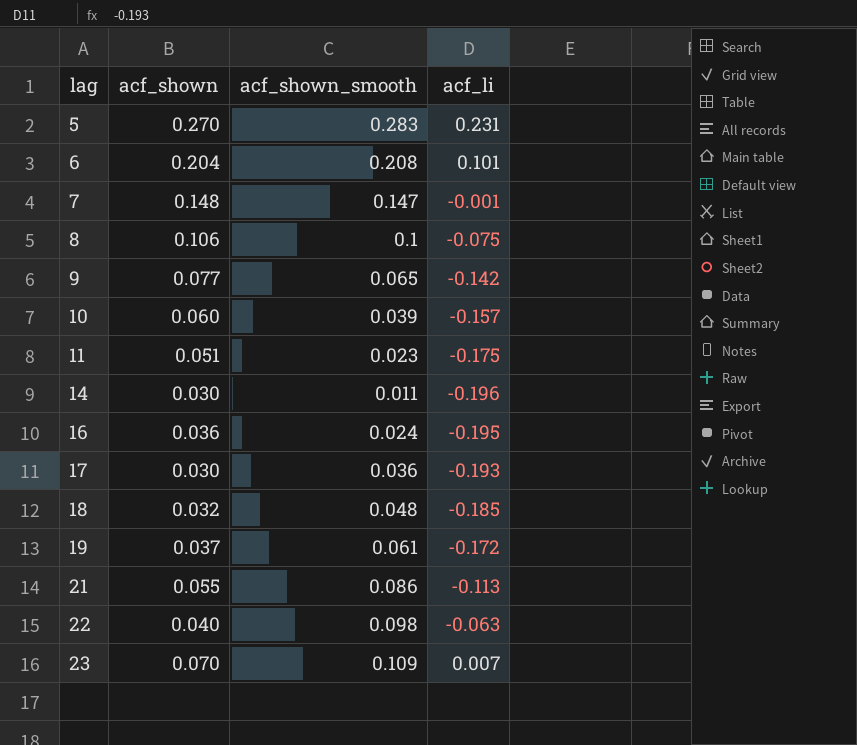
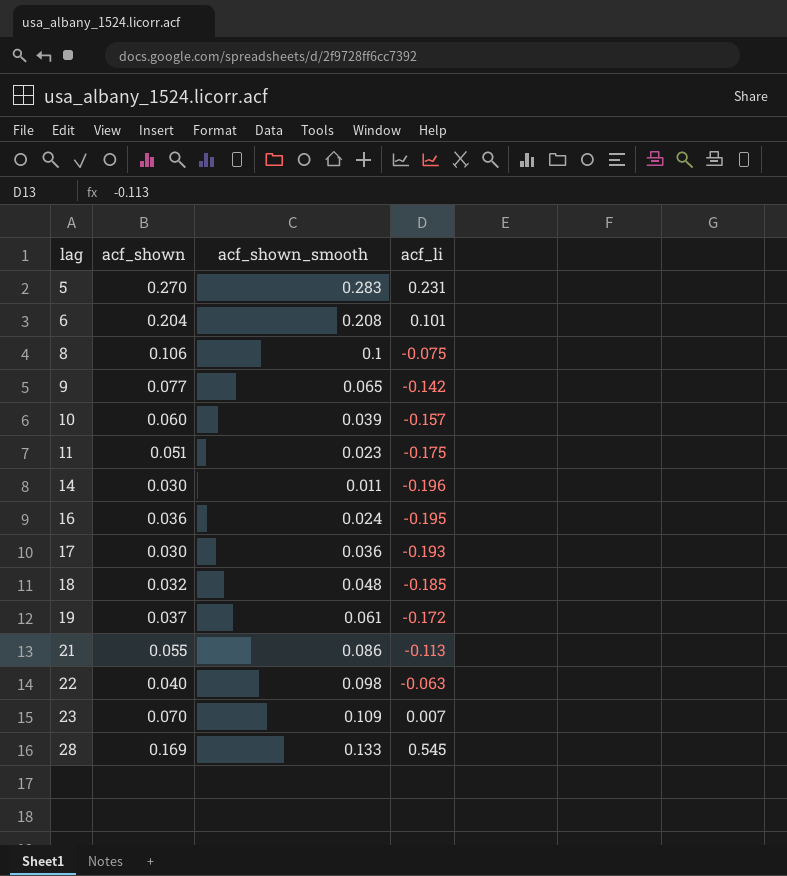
row 7: 0.148 | 0.147 | -0.001 -> none
row 28: none -> 0.169 | 0.133 | 0.545

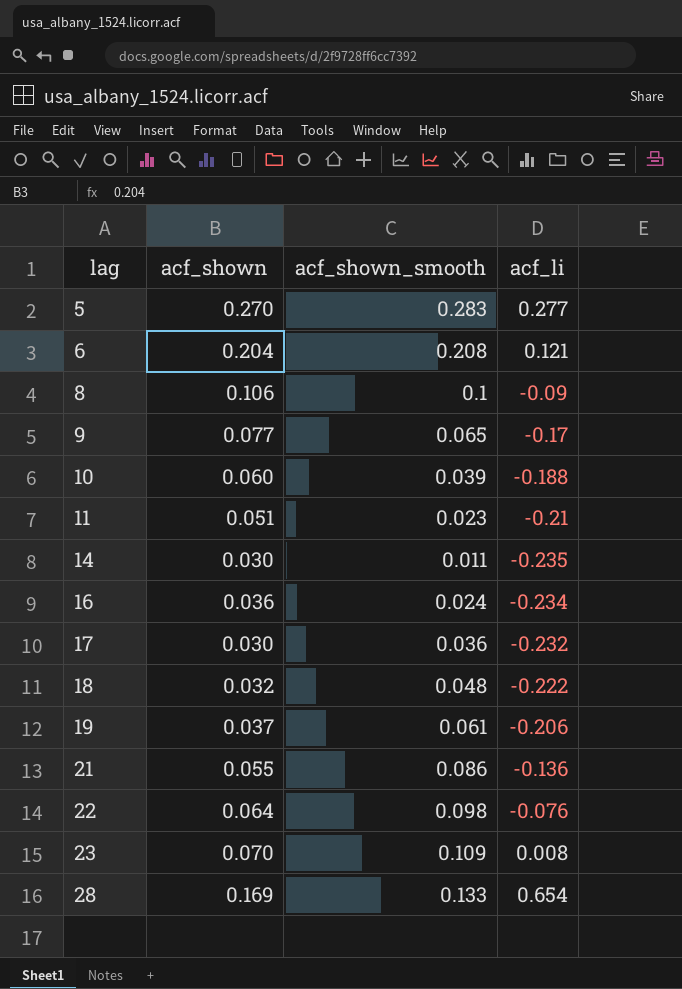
5 | acf_li: 0.231 -> 0.277
6 | acf_li: 0.101 -> 0.121
8 | acf_li: -0.075 -> -0.09
9 | acf_li: -0.142 -> -0.17
10 | acf_li: -0.157 -> -0.188
11 | acf_li: -0.175 -> -0.21
14 | acf_li: -0.196 -> -0.235
16 | acf_li: -0.195 -> -0.234
17 | acf_li: -0.193 -> -0.232
18 | acf_li: -0.185 -> -0.222
19 | acf_li: -0.172 -> -0.206
21 | acf_li: -0.113 -> -0.136
22 | acf_shown: 0.040 -> 0.064
22 | acf_li: -0.063 -> -0.076
23 | acf_li: 0.007 -> 0.008
28 | acf_li: 0.545 -> 0.654

